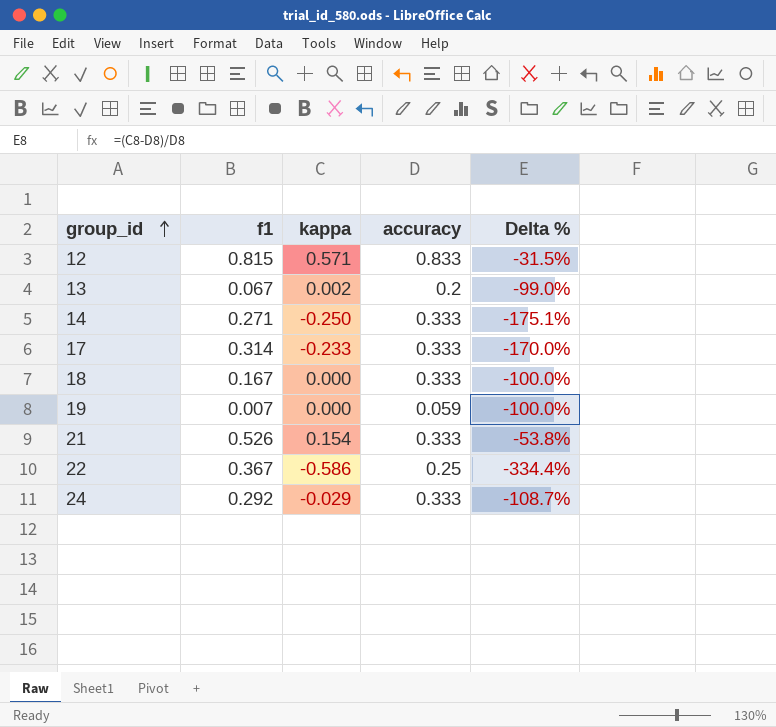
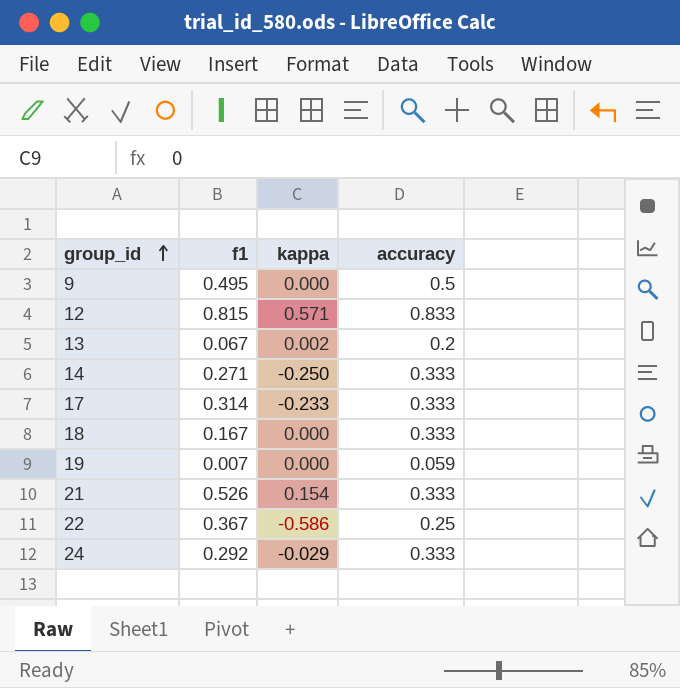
column Delta % | formula: ([kappa] - [accuracy]) / [accuracy] -> none
row 9: none -> 0.495 | 0.000 | 0.5

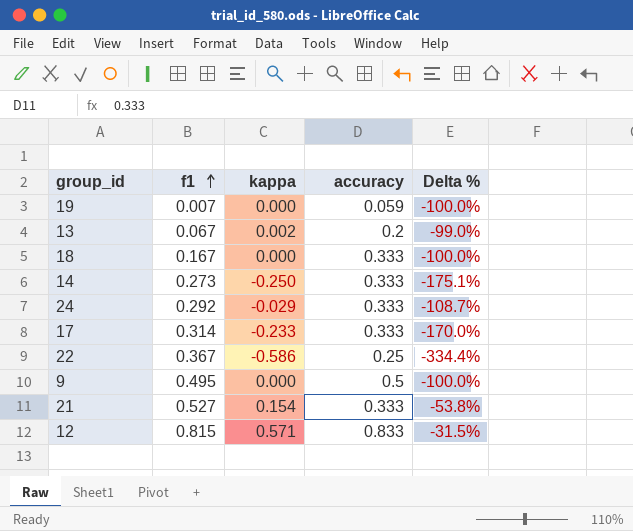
row order: group_id ascending -> f1 ascending
column Delta % | formula: none -> ([kappa] - [accuracy]) / [accuracy]
14 | f1: 0.271 -> 0.273
21 | f1: 0.526 -> 0.527

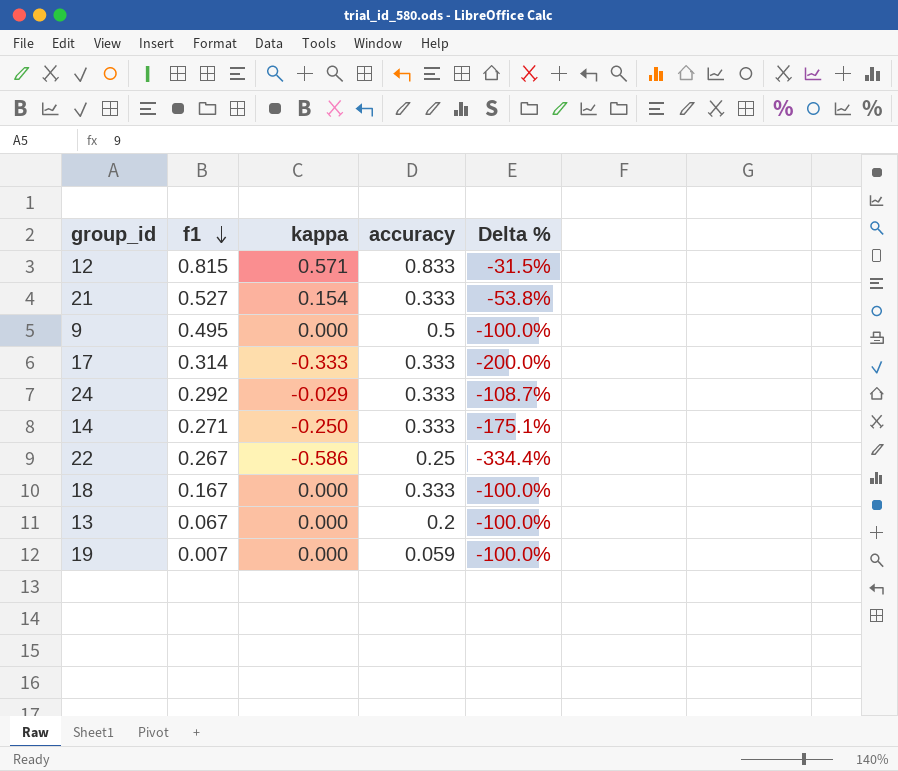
row order: f1 ascending -> f1 descending
17 | kappa: -0.233 -> -0.333
17 | Delta %: -170.0% -> -200.0%
14 | f1: 0.273 -> 0.271
22 | f1: 0.367 -> 0.267
13 | kappa: 0.002 -> 0.000
13 | Delta %: -99.0% -> -100.0%

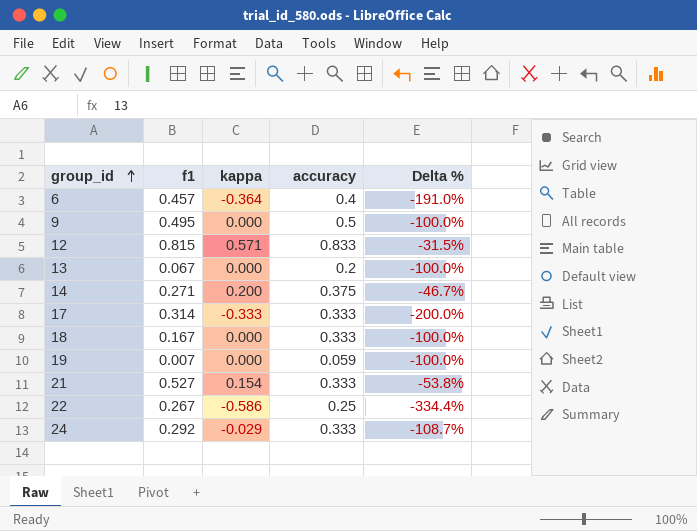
row order: f1 descending -> group_id ascending
row 6: none -> 0.457 | -0.364 | 0.4 | -191.0%
14 | kappa: -0.250 -> 0.200
14 | accuracy: 0.333 -> 0.375
14 | Delta %: -175.1% -> -46.7%

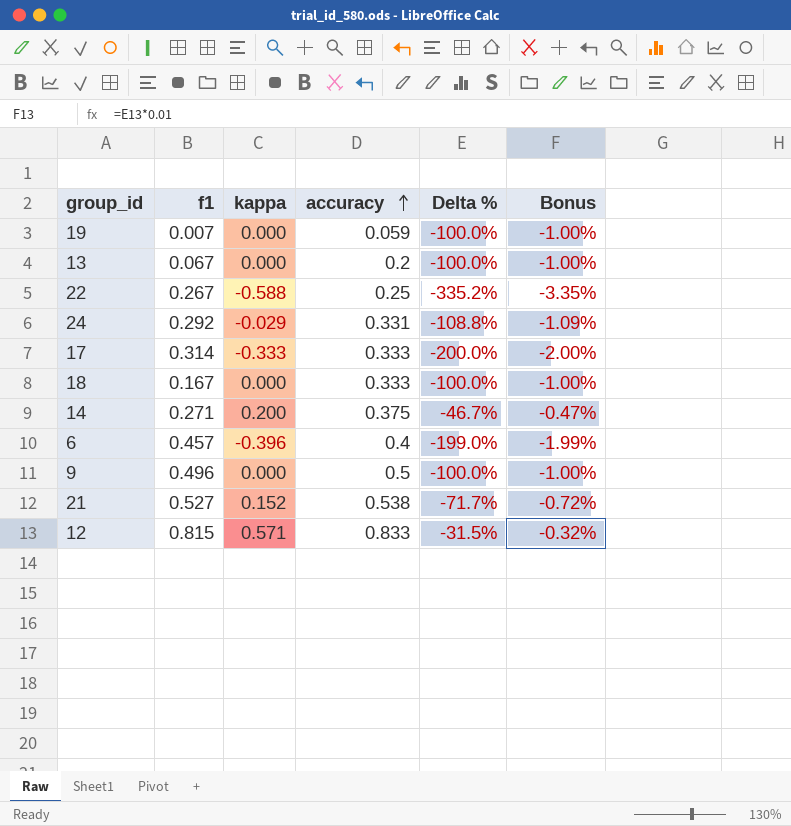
row order: group_id ascending -> accuracy ascending
column Bonus | formula: none -> [Delta %] * 0.01
22 | kappa: -0.586 -> -0.588
22 | Delta %: -334.4% -> -335.2%
24 | accuracy: 0.333 -> 0.331
24 | Delta %: -108.7% -> -108.8%
6 | kappa: -0.364 -> -0.396
6 | Delta %: -191.0% -> -199.0%
9 | f1: 0.495 -> 0.496
21 | kappa: 0.154 -> 0.152
21 | accuracy: 0.333 -> 0.538
21 | Delta %: -53.8% -> -71.7%

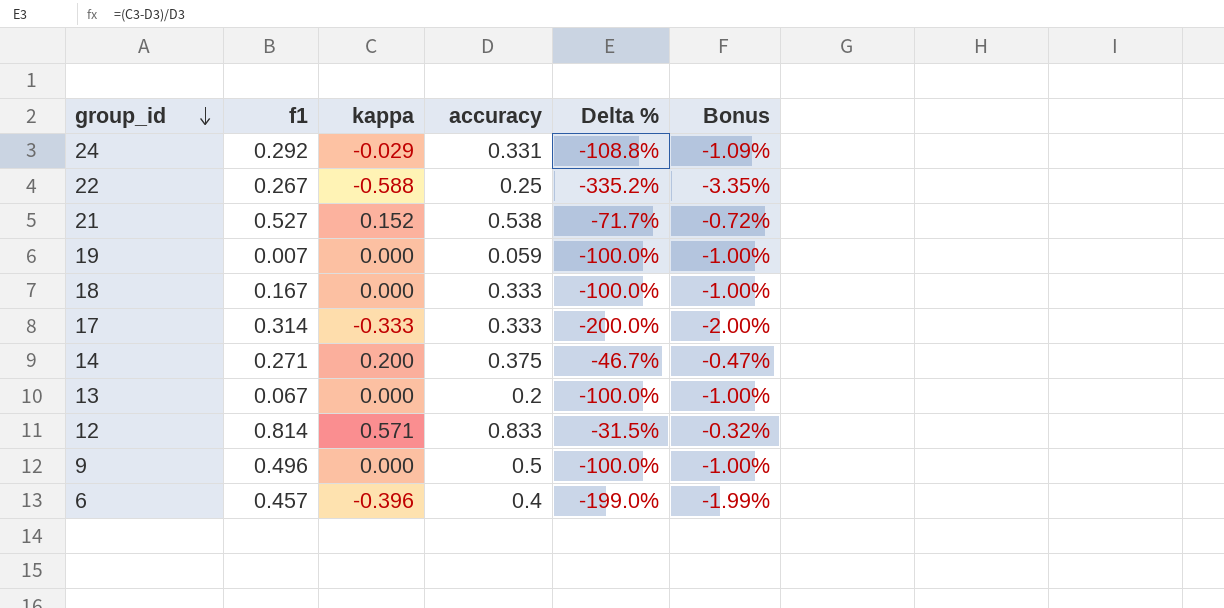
row order: accuracy ascending -> group_id descending
12 | f1: 0.815 -> 0.814

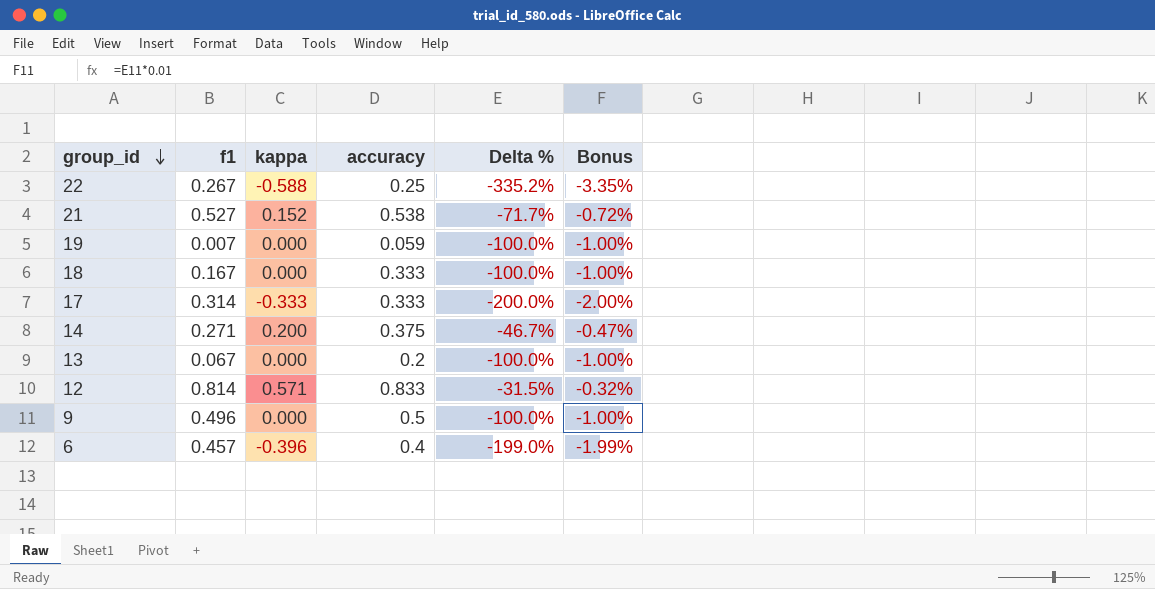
row 24: 0.292 | -0.029 | 0.331 | -108.8% | -1.09% -> none

